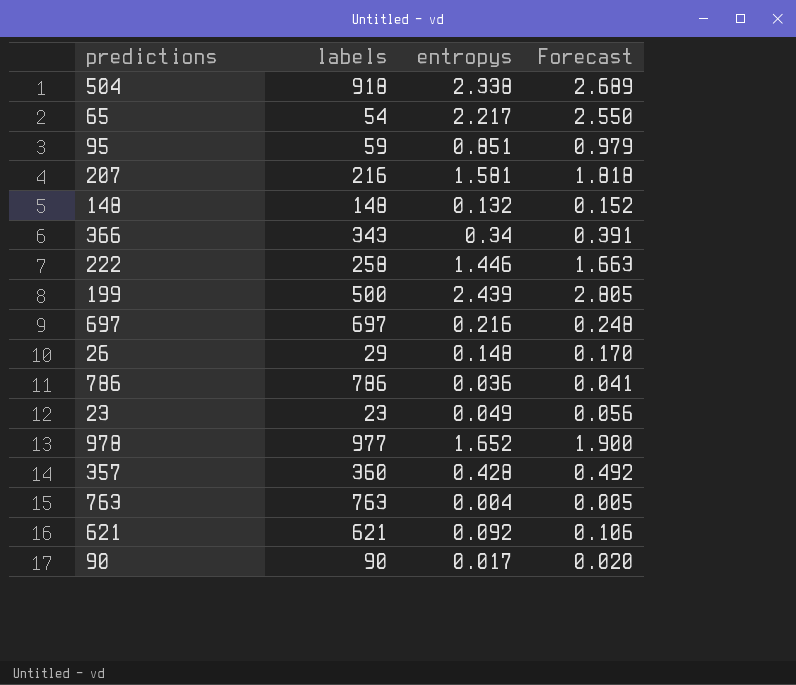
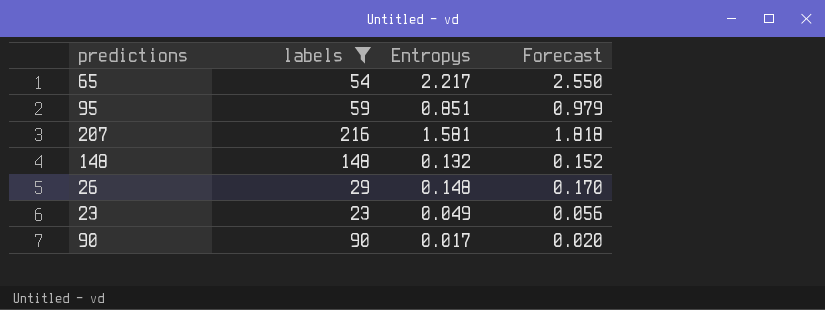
filter: none -> labels <= 216
column name: entropys -> Entropys

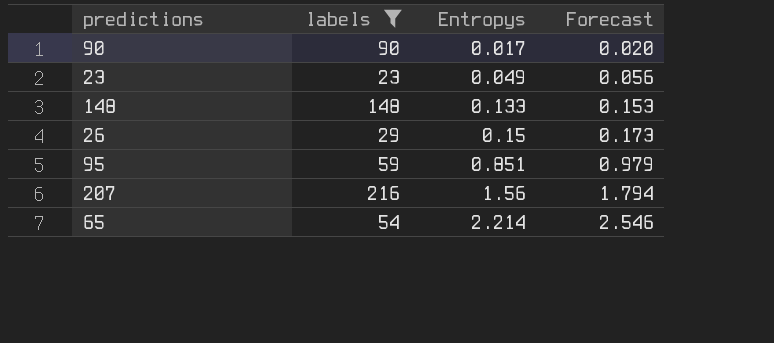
row order: none -> Entropys ascending
148 | Entropys: 0.132 -> 0.133
148 | Forecast: 0.152 -> 0.153
26 | Entropys: 0.148 -> 0.15
26 | Forecast: 0.170 -> 0.173
207 | Entropys: 1.581 -> 1.56
207 | Forecast: 1.818 -> 1.794
65 | Entropys: 2.217 -> 2.214
65 | Forecast: 2.550 -> 2.546

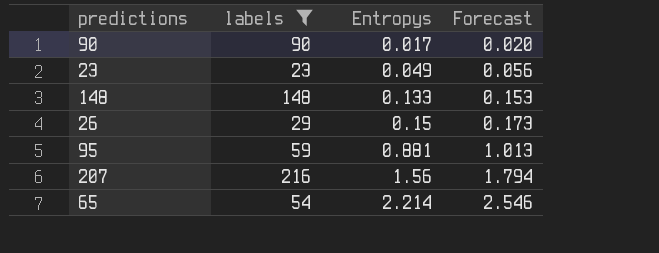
95 | Entropys: 0.851 -> 0.881
95 | Forecast: 0.979 -> 1.013

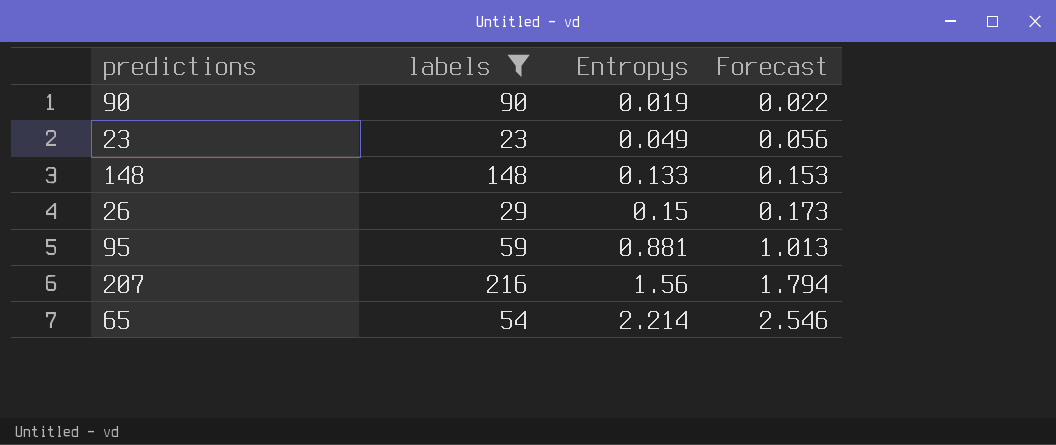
90 | Entropys: 0.017 -> 0.019
90 | Forecast: 0.020 -> 0.022

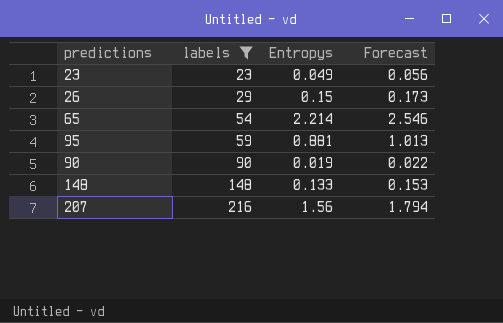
row order: Entropys ascending -> labels ascending

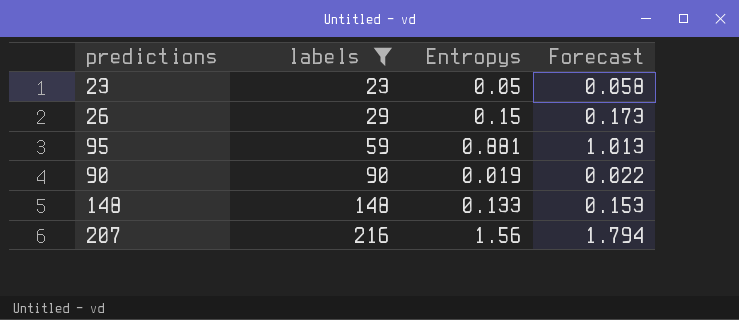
row 65: 54 | 2.214 | 2.546 -> none
23 | Entropys: 0.049 -> 0.05
23 | Forecast: 0.056 -> 0.058

